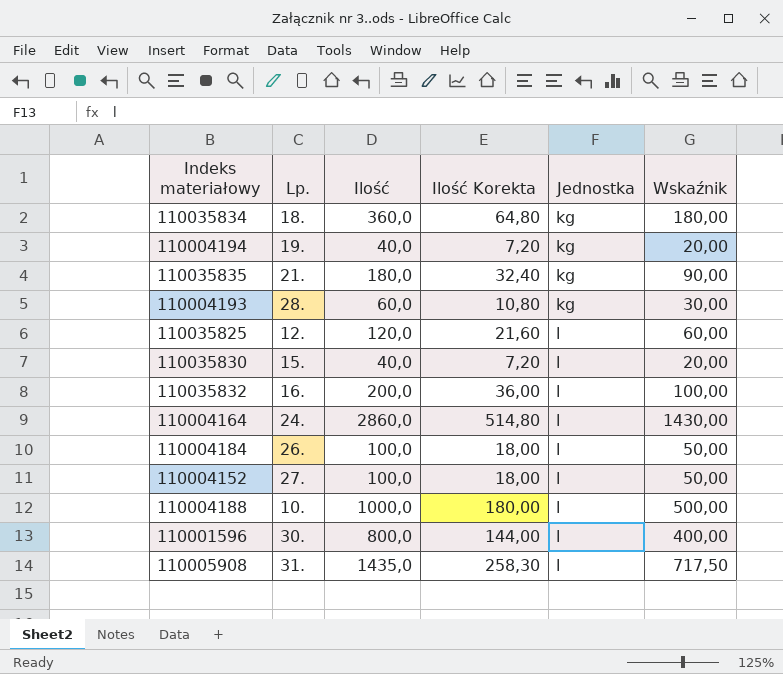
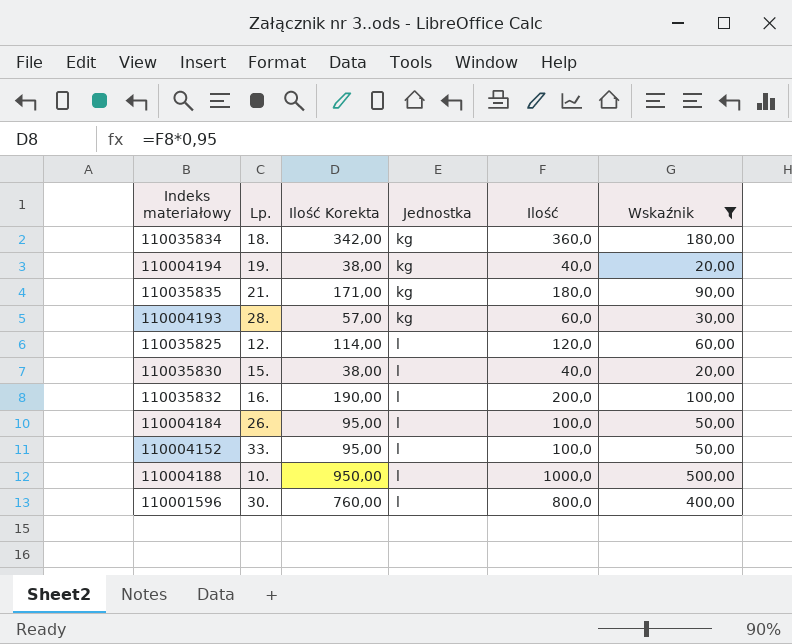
filter: none -> Wskaźnik <= 500,00
column Ilość Korekta | formula: [Ilość] * 0,18 -> [Ilość] * 0,95
column Ilość | position: 3 -> 5
110004152 | Lp.: 27. -> 33.

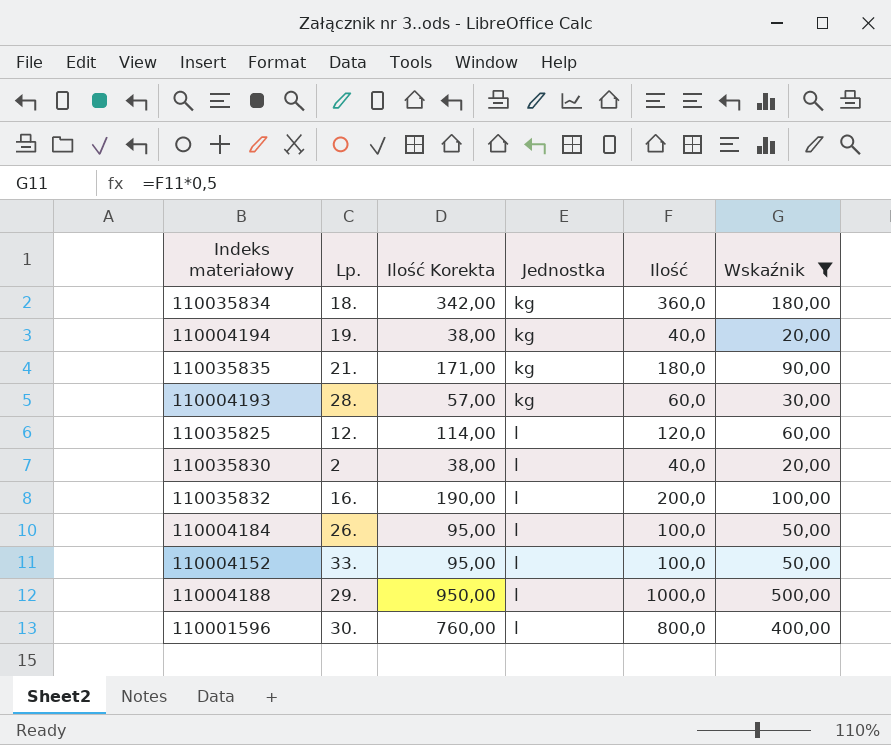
110035830 | Lp.: 15. -> 2
110004188 | Lp.: 10. -> 29.

